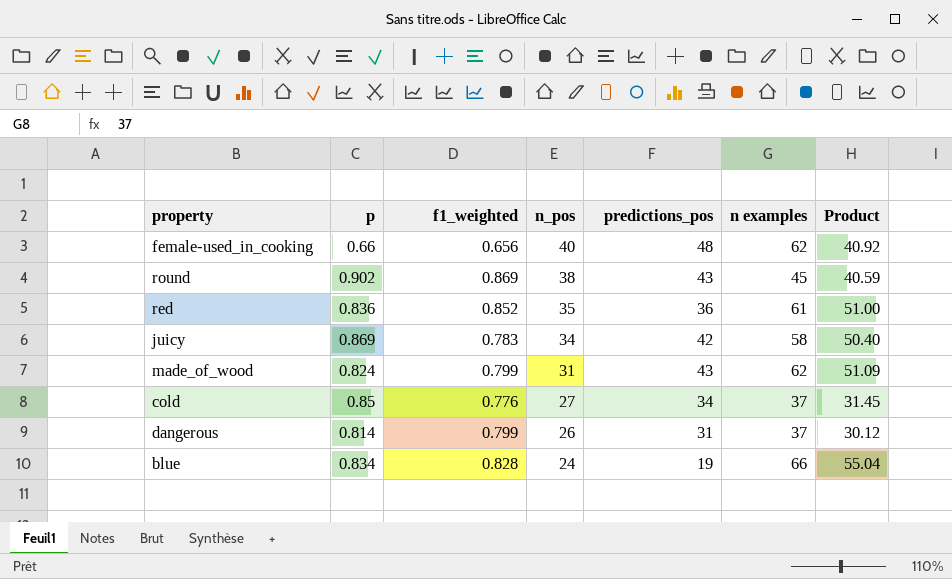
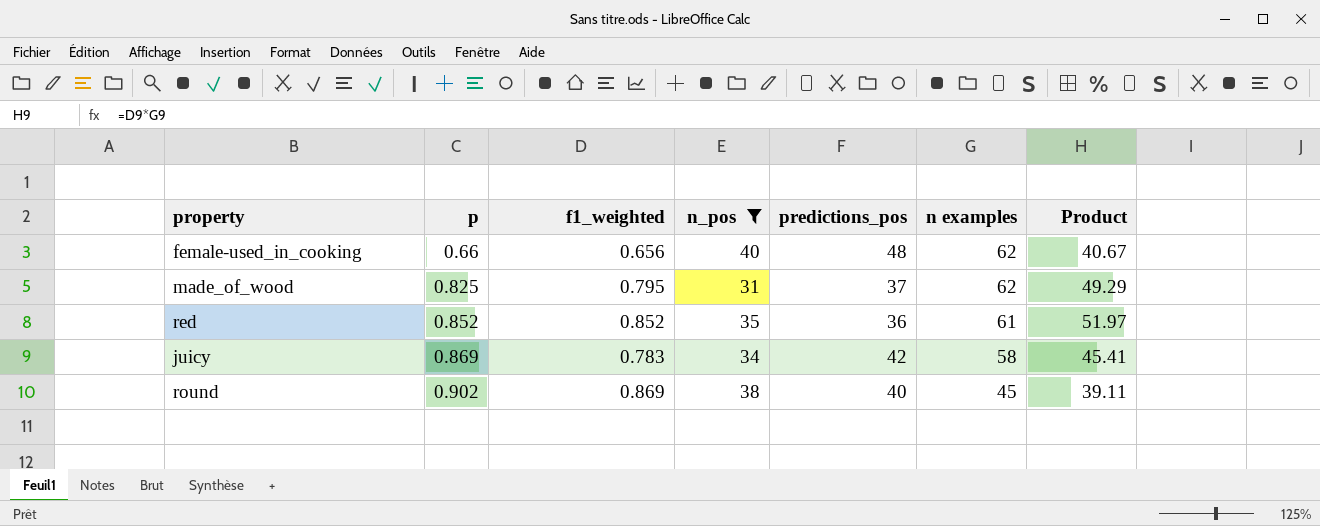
filter: none -> n_pos >= 31
row order: n_pos descending -> p ascending
column Product | formula: [p] * [n examples] -> [f1_weighted] * [n examples]
made_of_wood | p: 0.824 -> 0.825
made_of_wood | f1_weighted: 0.799 -> 0.795
made_of_wood | predictions_pos: 43 -> 37
red | p: 0.836 -> 0.852
round | predictions_pos: 43 -> 40

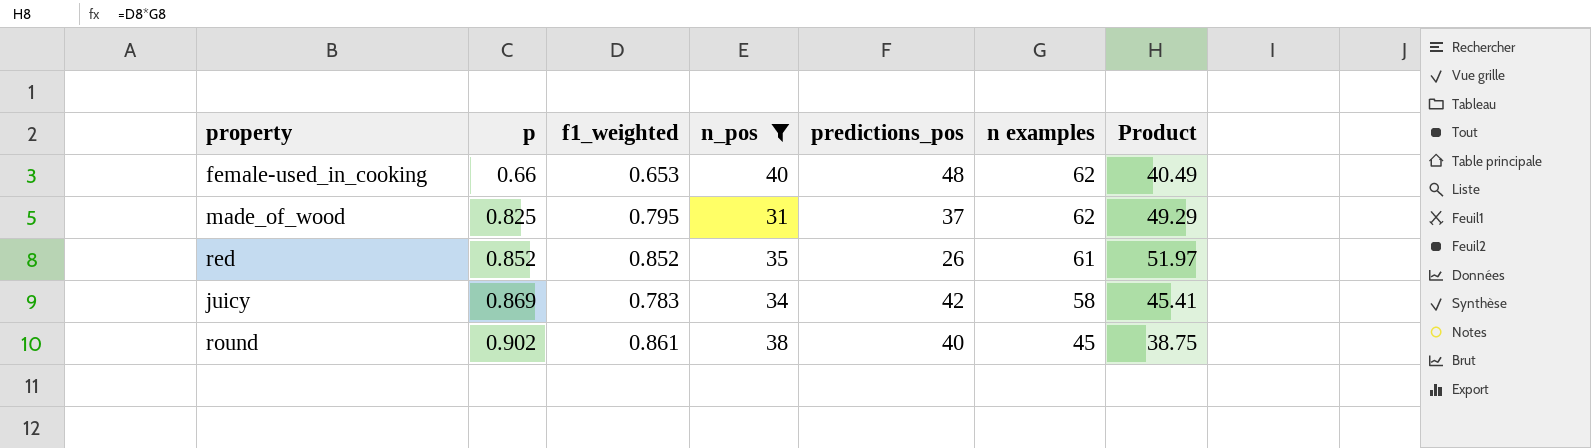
female-used_in_cooking | f1_weighted: 0.656 -> 0.653
female-used_in_cooking | Product: 40.67 -> 40.49
red | predictions_pos: 36 -> 26
round | f1_weighted: 0.869 -> 0.861
round | Product: 39.11 -> 38.75

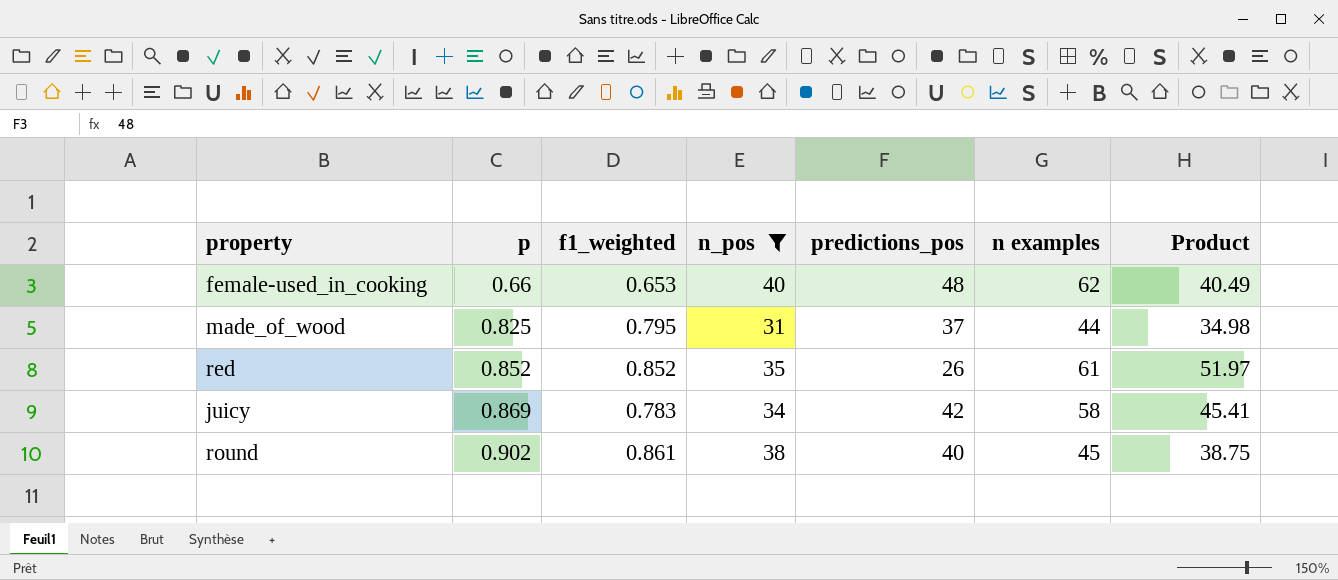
made_of_wood | n examples: 62 -> 44
made_of_wood | Product: 49.29 -> 34.98

